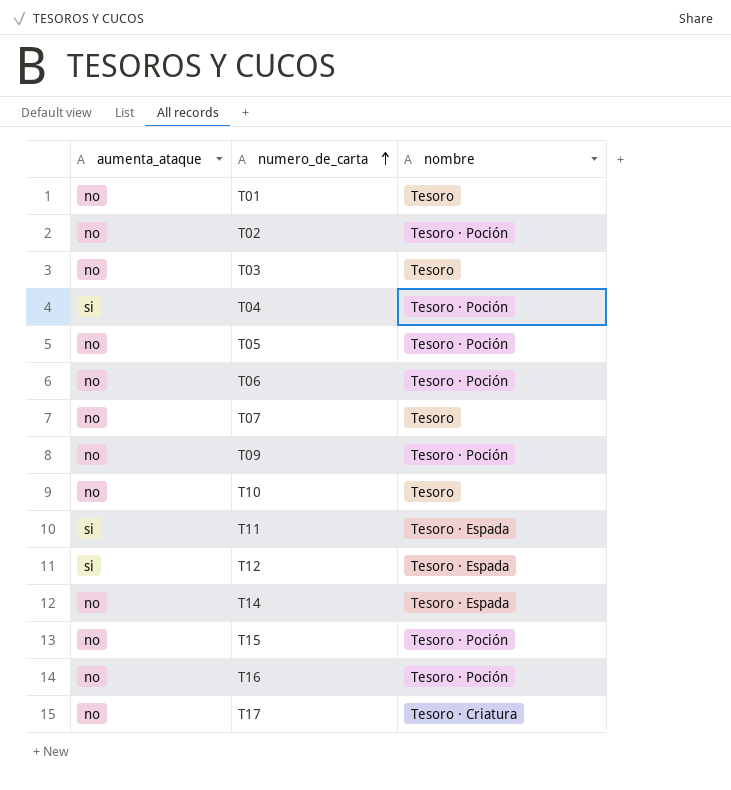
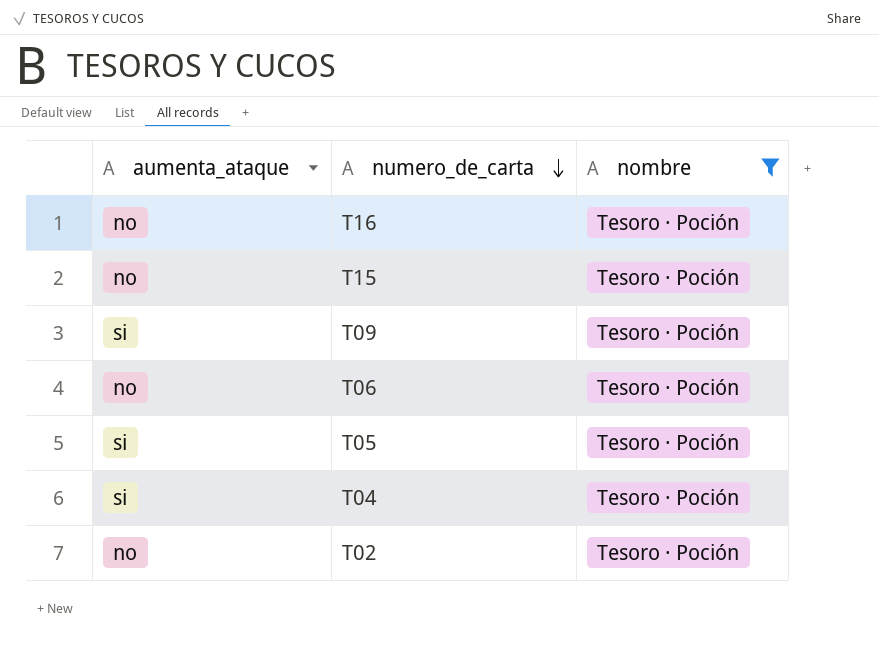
filter: none -> nombre = Tesoro · Poción
row order: numero_de_carta ascending -> numero_de_carta descending
T09 | aumenta_ataque: no -> si
T05 | aumenta_ataque: no -> si

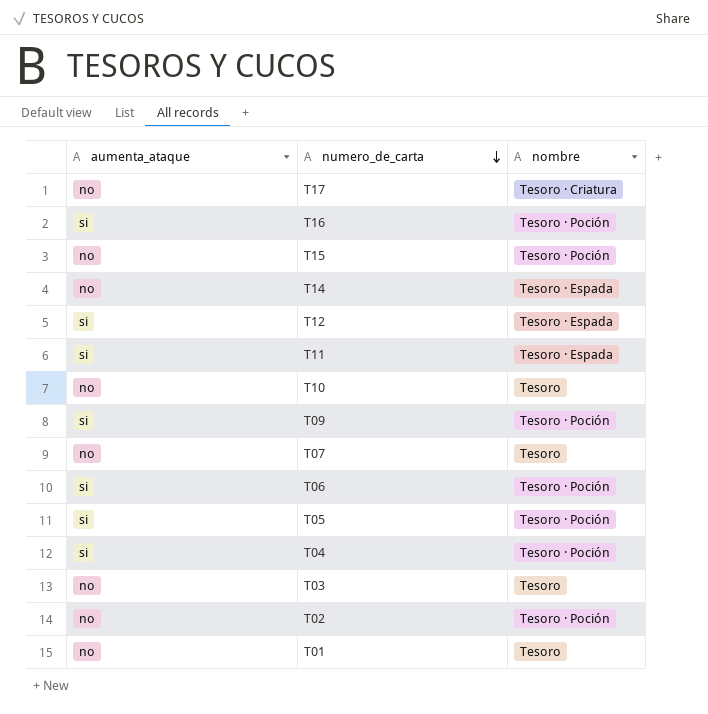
filter: nombre = Tesoro · Poción -> none
T16 | aumenta_ataque: no -> si
T06 | aumenta_ataque: no -> si

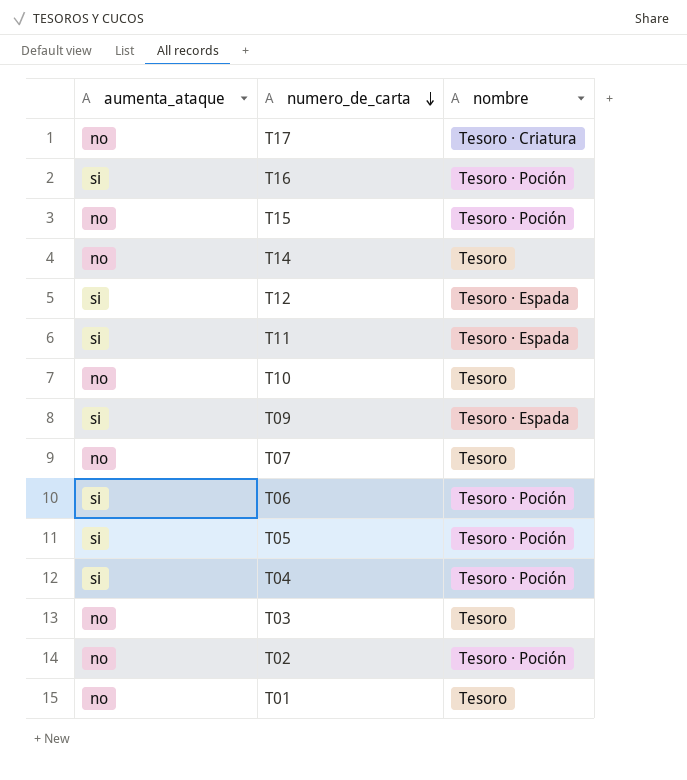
T14 | nombre: Tesoro · Espada -> Tesoro
T09 | nombre: Tesoro · Poción -> Tesoro · Espada

